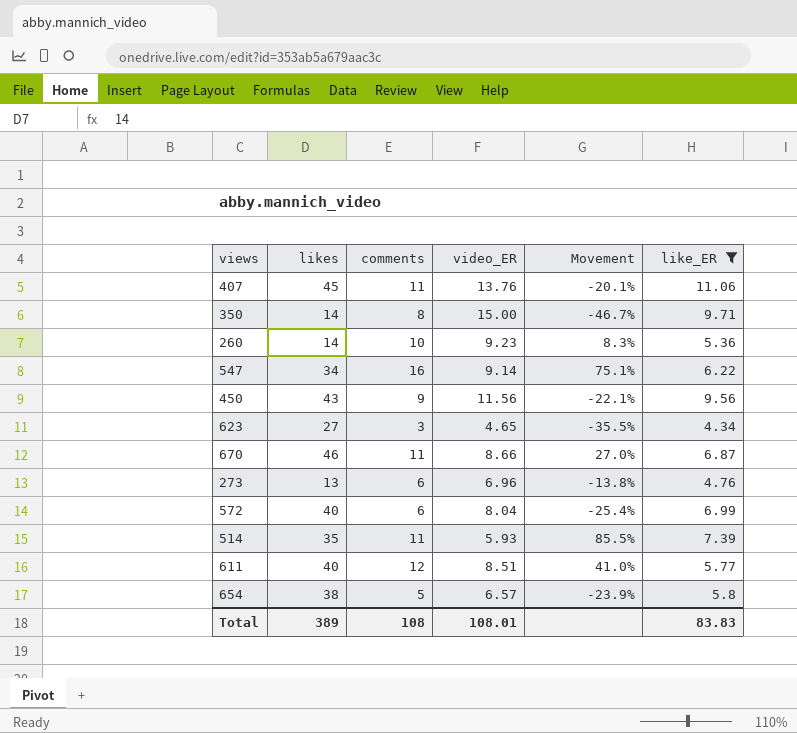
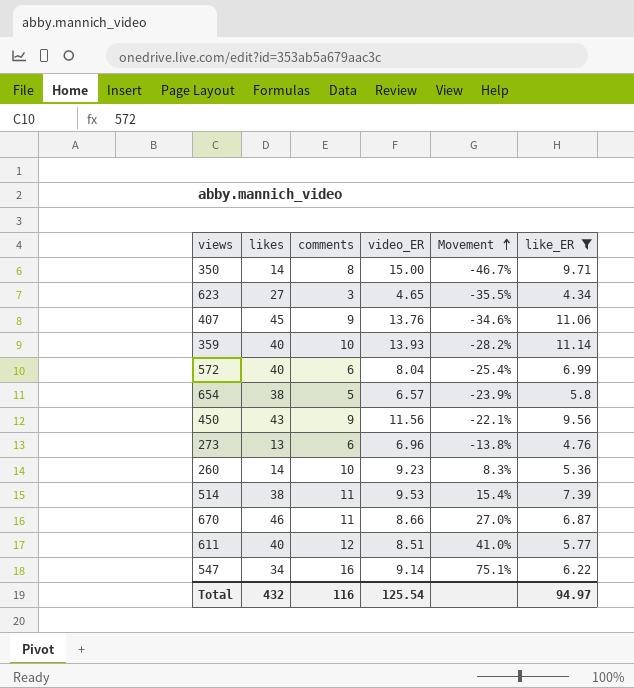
row order: none -> Movement ascending
407 | comments: 11 -> 9
407 | Movement: -20.1% -> -34.6%
row 359: none -> 40 | 10 | 13.93 | -28.2% | 11.14
514 | likes: 35 -> 38
514 | video_ER: 5.93 -> 9.53
514 | Movement: 85.5% -> 15.4%
Total | likes: 389 -> 432
Total | comments: 108 -> 116
Total | video_ER: 108.01 -> 125.54
Total | like_ER: 83.83 -> 94.97

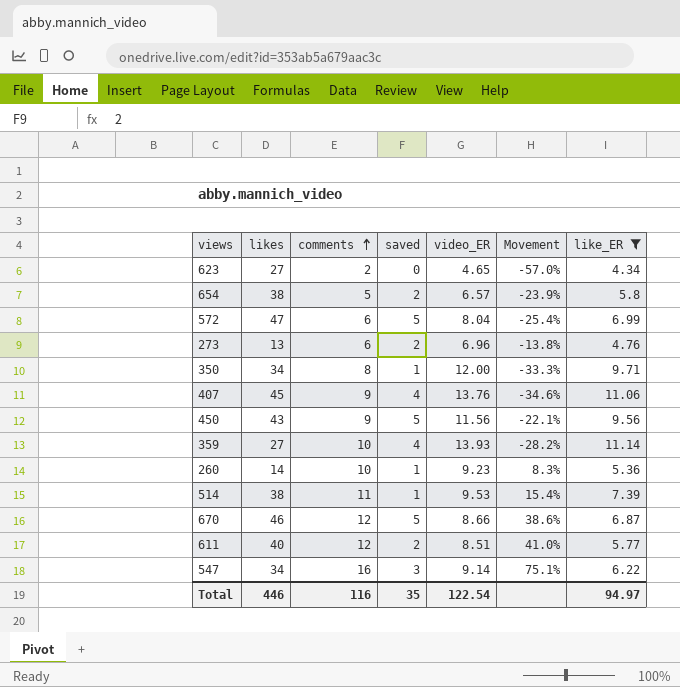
row order: Movement ascending -> comments ascending
column saved | position: none -> 4
623 | comments: 3 -> 2
623 | Movement: -35.5% -> -57.0%
572 | likes: 40 -> 47
350 | likes: 14 -> 34
350 | video_ER: 15.00 -> 12.00
350 | Movement: -46.7% -> -33.3%
359 | likes: 40 -> 27
670 | comments: 11 -> 12
670 | Movement: 27.0% -> 38.6%
Total | likes: 432 -> 446
Total | video_ER: 125.54 -> 122.54

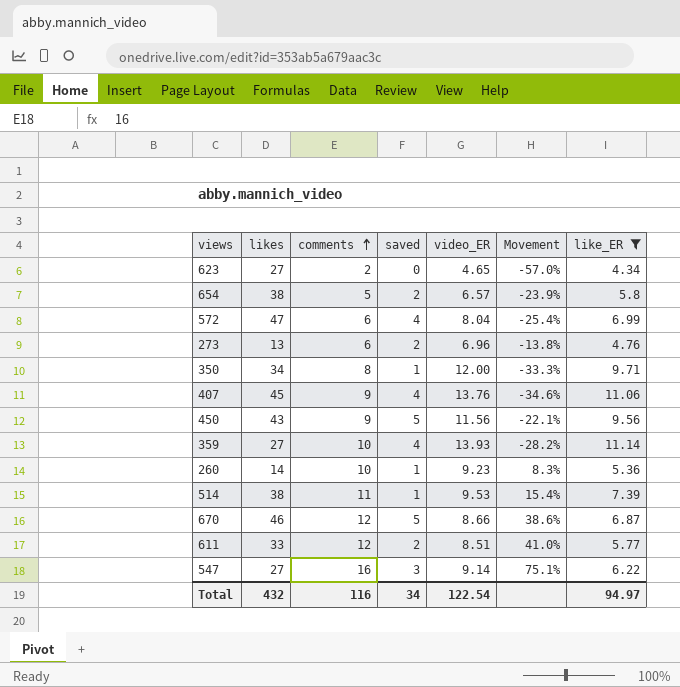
572 | saved: 5 -> 4
611 | likes: 40 -> 33
547 | likes: 34 -> 27
Total | likes: 446 -> 432
Total | saved: 35 -> 34

